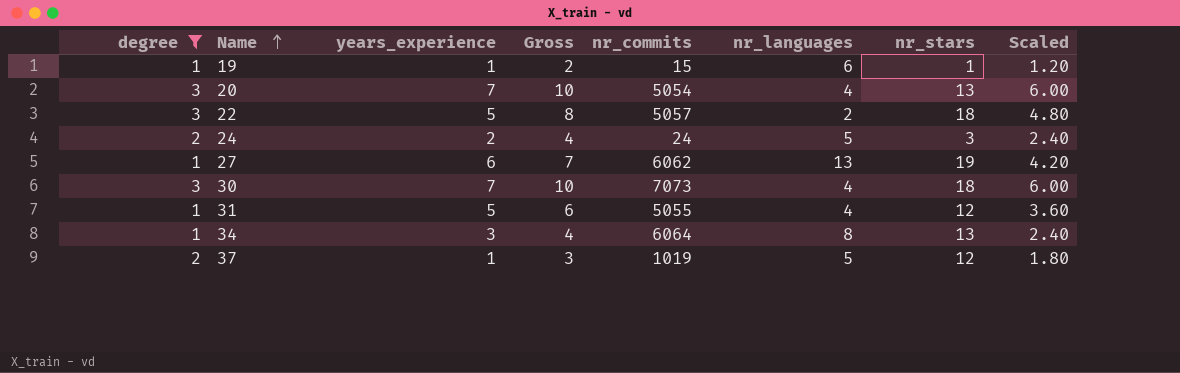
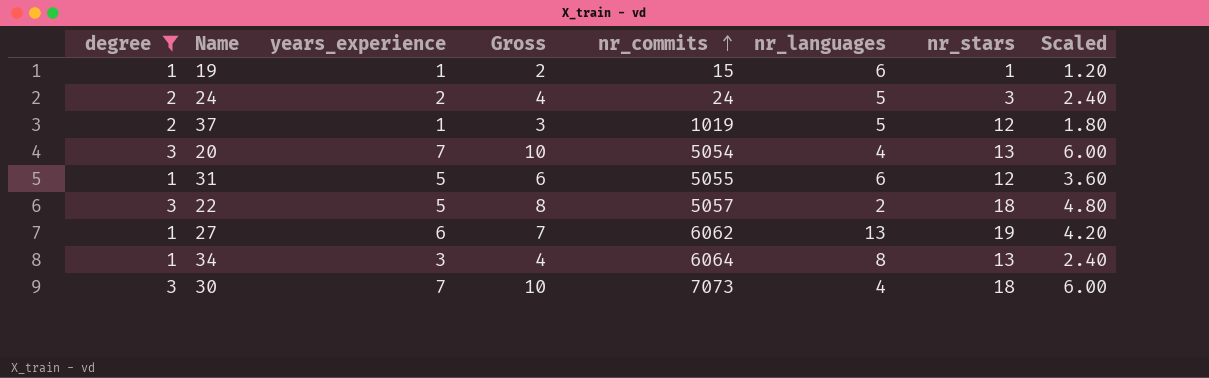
row order: Name ascending -> nr_commits ascending
31 | nr_languages: 4 -> 6

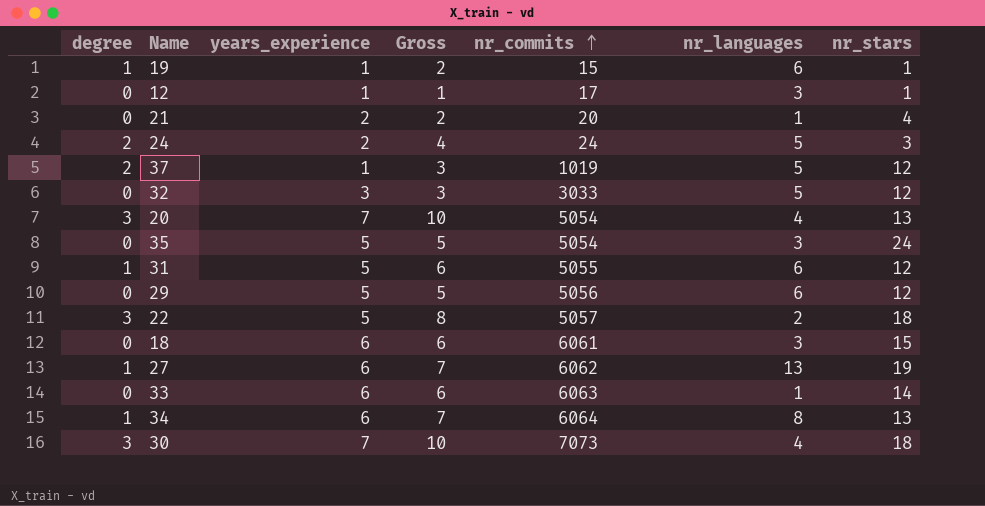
filter: degree != 0 -> none
column Scaled | formula: [Gross] * 0.6 -> none
34 | years_experience: 3 -> 6
34 | Gross: 4 -> 7

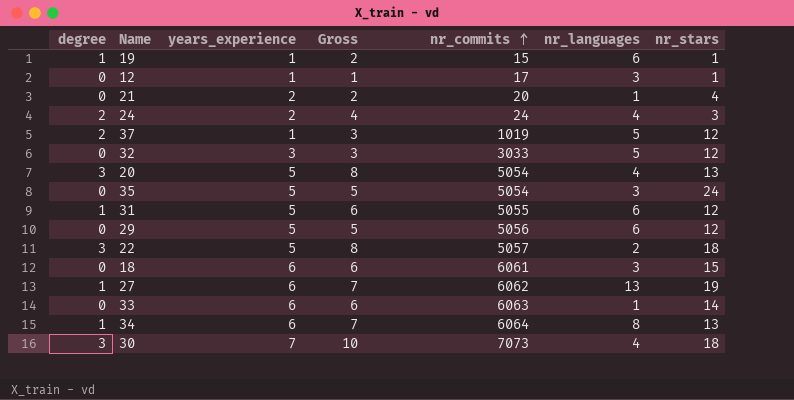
24 | nr_languages: 5 -> 4
20 | years_experience: 7 -> 5
20 | Gross: 10 -> 8

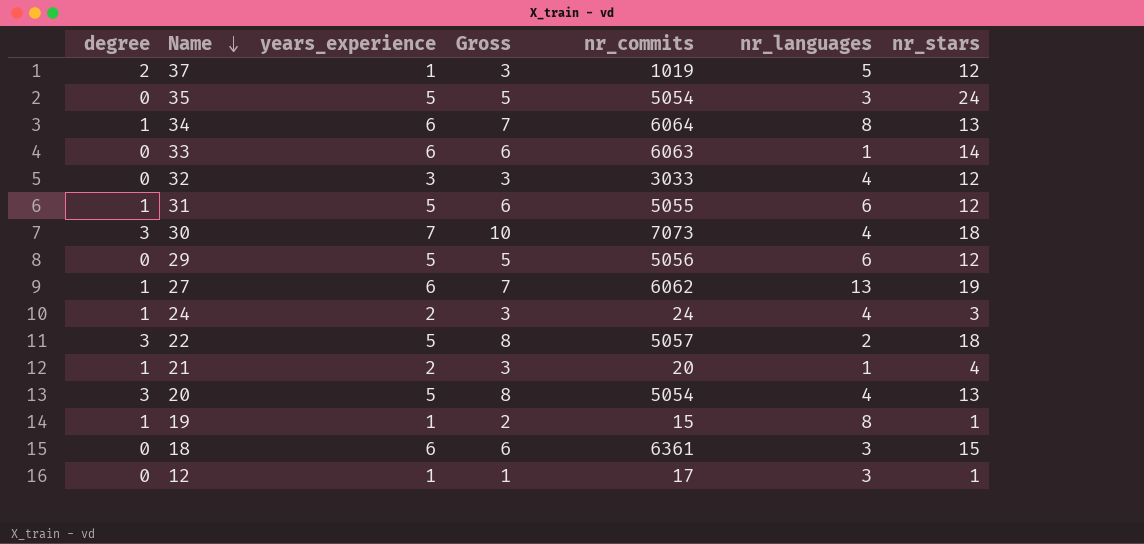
row order: nr_commits ascending -> Name descending
32 | nr_languages: 5 -> 4
24 | degree: 2 -> 1
24 | Gross: 4 -> 3
21 | degree: 0 -> 1
21 | Gross: 2 -> 3
19 | nr_languages: 6 -> 8
18 | nr_commits: 6061 -> 6361

